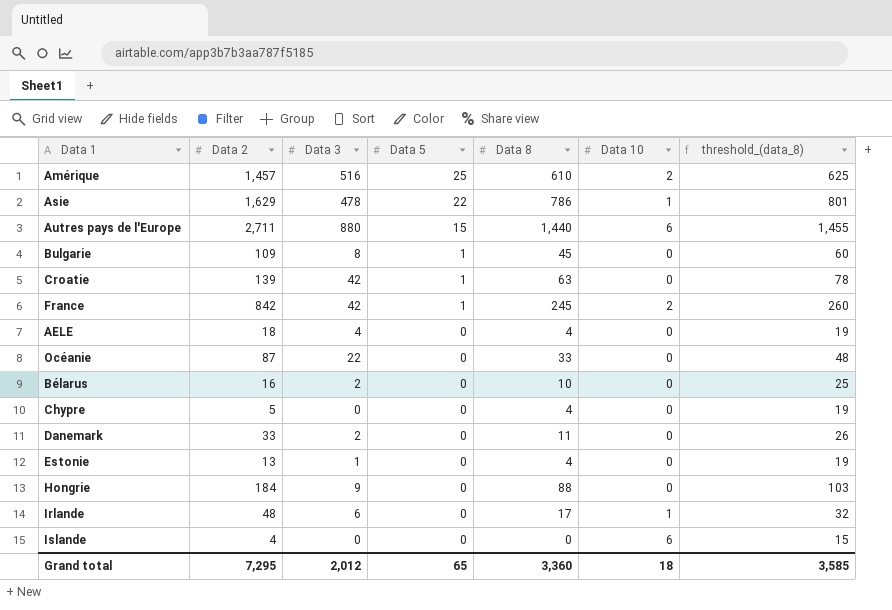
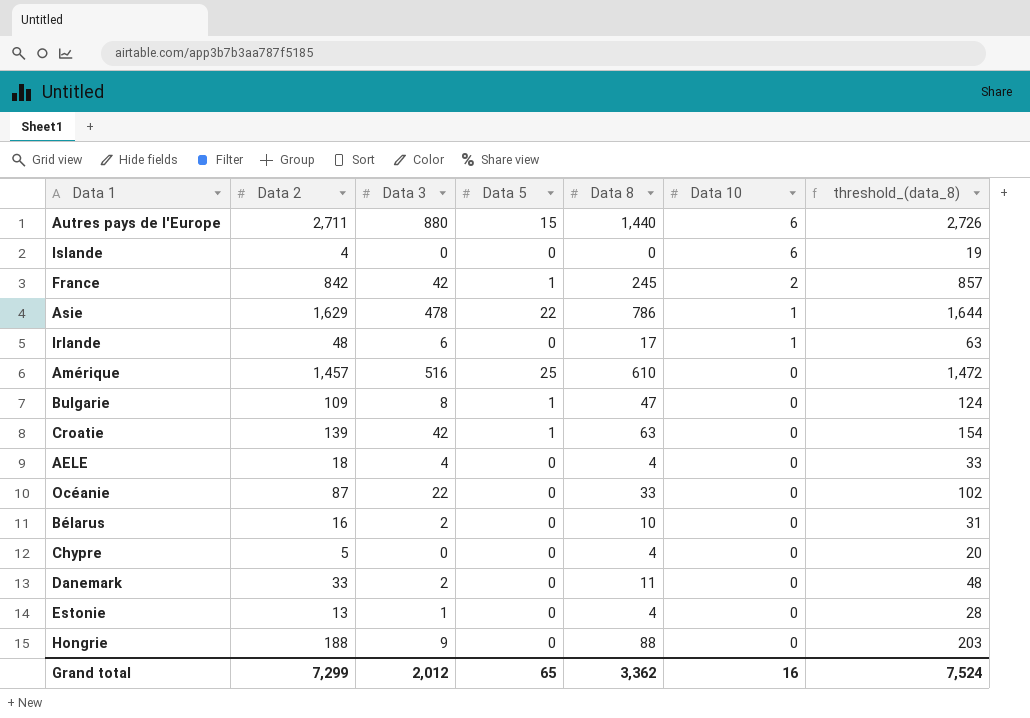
row order: Data 5 descending -> Data 10 descending
column threshold_(data_8) | formula: [Data 8] + 15 -> [Data 2] + 15
Amérique | Data 10: 2 -> 0
Bulgarie | Data 8: 45 -> 47
Hongrie | Data 2: 184 -> 188
Grand total | Data 2: 7,295 -> 7,299
Grand total | Data 8: 3,360 -> 3,362
Grand total | Data 10: 18 -> 16
Grand total | threshold_(data_8): 3,585 -> 7,524

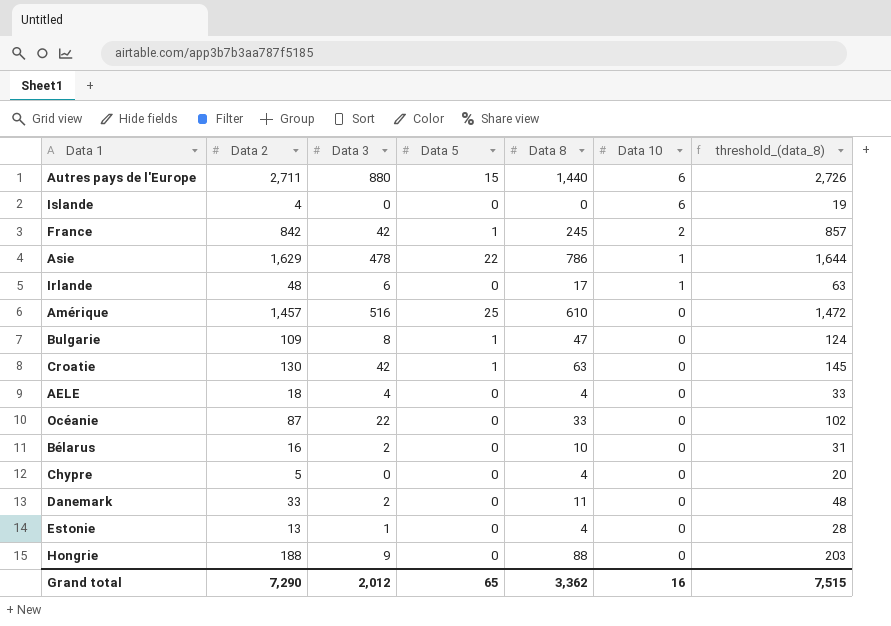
Croatie | Data 2: 139 -> 130
Croatie | threshold_(data_8): 154 -> 145
Grand total | Data 2: 7,299 -> 7,290
Grand total | threshold_(data_8): 7,524 -> 7,515

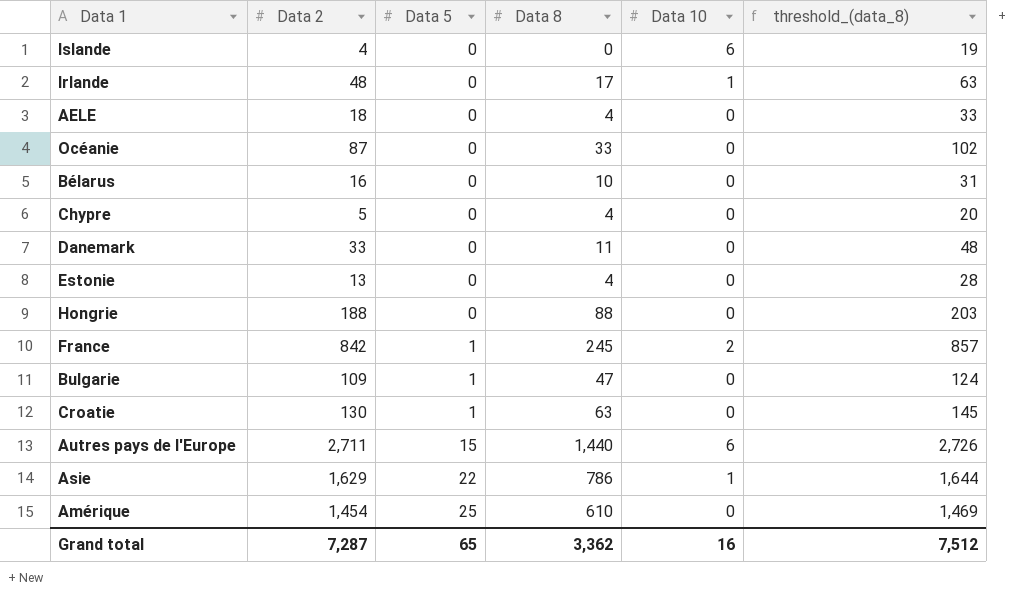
row order: Data 10 descending -> Data 5 ascending
column Data 3 | position: 3 -> none
Amérique | Data 2: 1,457 -> 1,454
Amérique | threshold_(data_8): 1,472 -> 1,469
Grand total | Data 2: 7,290 -> 7,287
Grand total | threshold_(data_8): 7,515 -> 7,512

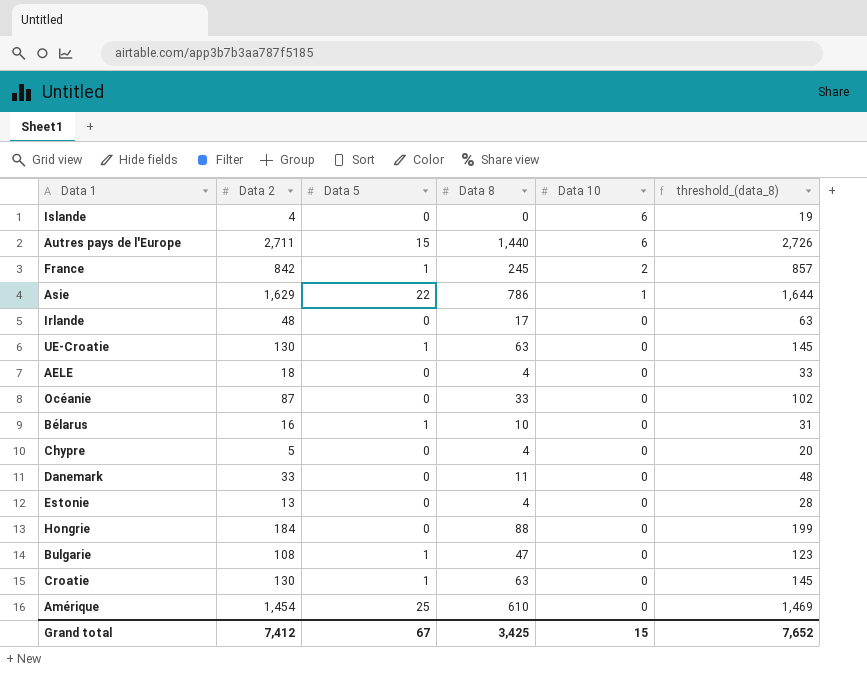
row order: Data 5 ascending -> Data 10 descending
Irlande | Data 10: 1 -> 0
row UE-Croatie: none -> 130 | 1 | 63 | 0 | 145
Bélarus | Data 5: 0 -> 1
Hongrie | Data 2: 188 -> 184
Hongrie | threshold_(data_8): 203 -> 199
Bulgarie | Data 2: 109 -> 108
Bulgarie | threshold_(data_8): 124 -> 123
Grand total | Data 2: 7,287 -> 7,412
Grand total | Data 5: 65 -> 67
Grand total | Data 8: 3,362 -> 3,425
Grand total | Data 10: 16 -> 15
Grand total | threshold_(data_8): 7,512 -> 7,652

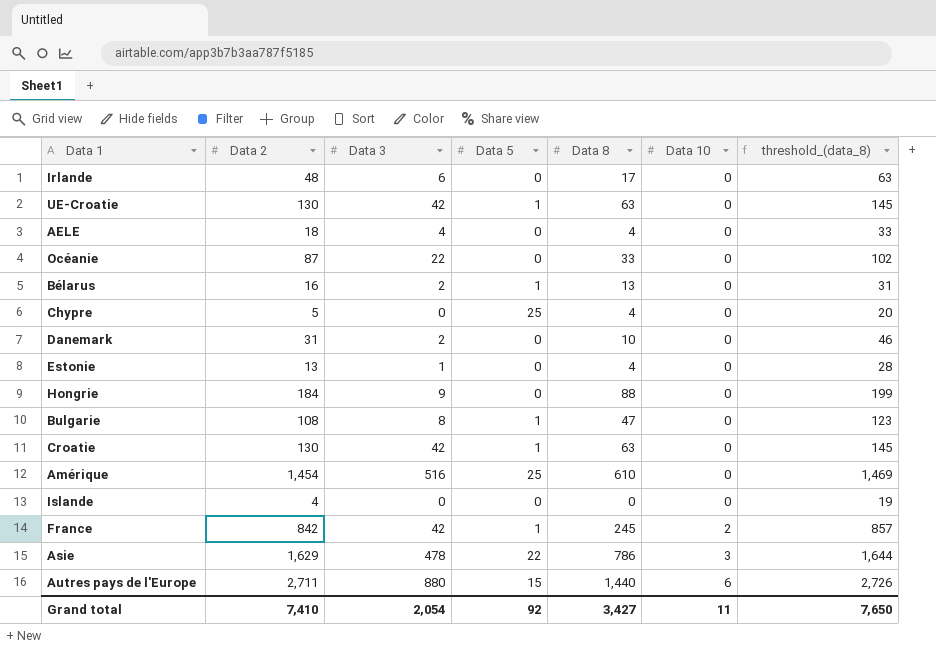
row order: Data 10 descending -> Data 10 ascending
column Data 3 | position: none -> 3
Bélarus | Data 8: 10 -> 13
Chypre | Data 5: 0 -> 25
Danemark | Data 2: 33 -> 31
Danemark | Data 8: 11 -> 10
Danemark | threshold_(data_8): 48 -> 46
Islande | Data 10: 6 -> 0
Asie | Data 10: 1 -> 3
Grand total | Data 2: 7,412 -> 7,410
Grand total | Data 5: 67 -> 92
Grand total | Data 8: 3,425 -> 3,427
Grand total | Data 10: 15 -> 11
Grand total | threshold_(data_8): 7,652 -> 7,650

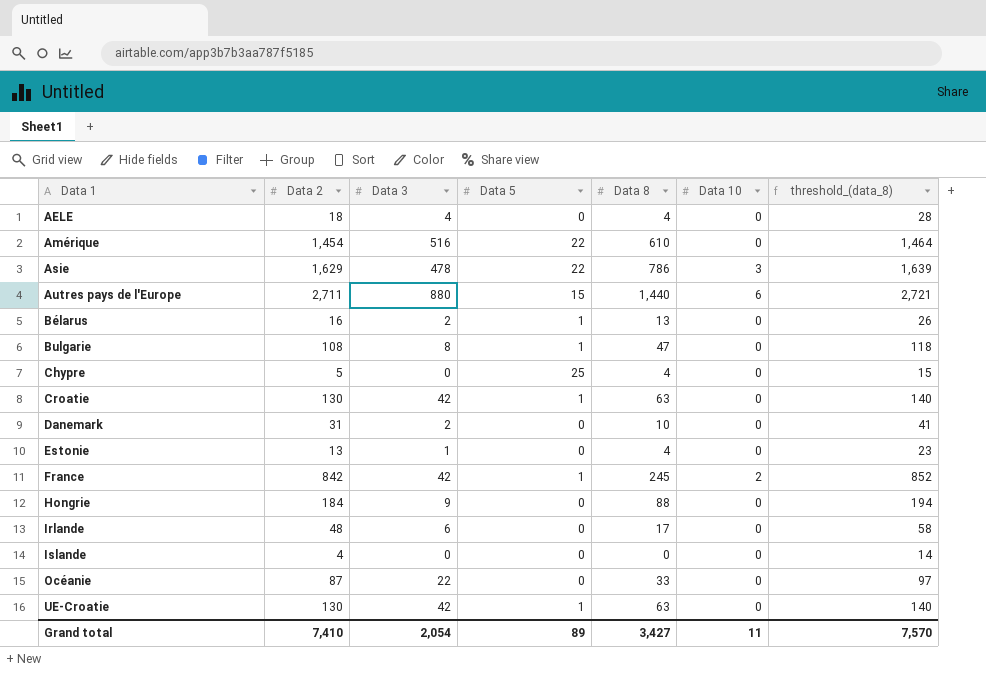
row order: Data 10 ascending -> Data 1 ascending
column threshold_(data_8) | formula: [Data 2] + 15 -> [Data 2] + 10
Amérique | Data 5: 25 -> 22
Grand total | Data 5: 92 -> 89
Grand total | threshold_(data_8): 7,650 -> 7,570

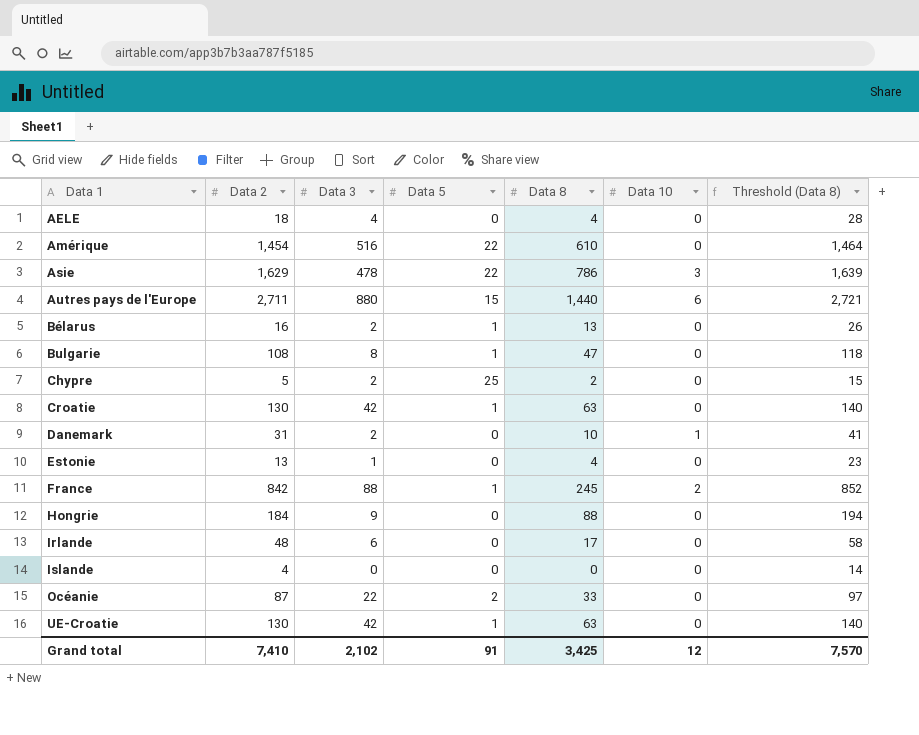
column name: threshold_(data_8) -> Threshold (Data 8)
Chypre | Data 3: 0 -> 2
Chypre | Data 8: 4 -> 2
Danemark | Data 10: 0 -> 1
France | Data 3: 42 -> 88
Océanie | Data 5: 0 -> 2
Grand total | Data 3: 2,054 -> 2,102
Grand total | Data 5: 89 -> 91
Grand total | Data 8: 3,427 -> 3,425
Grand total | Data 10: 11 -> 12

